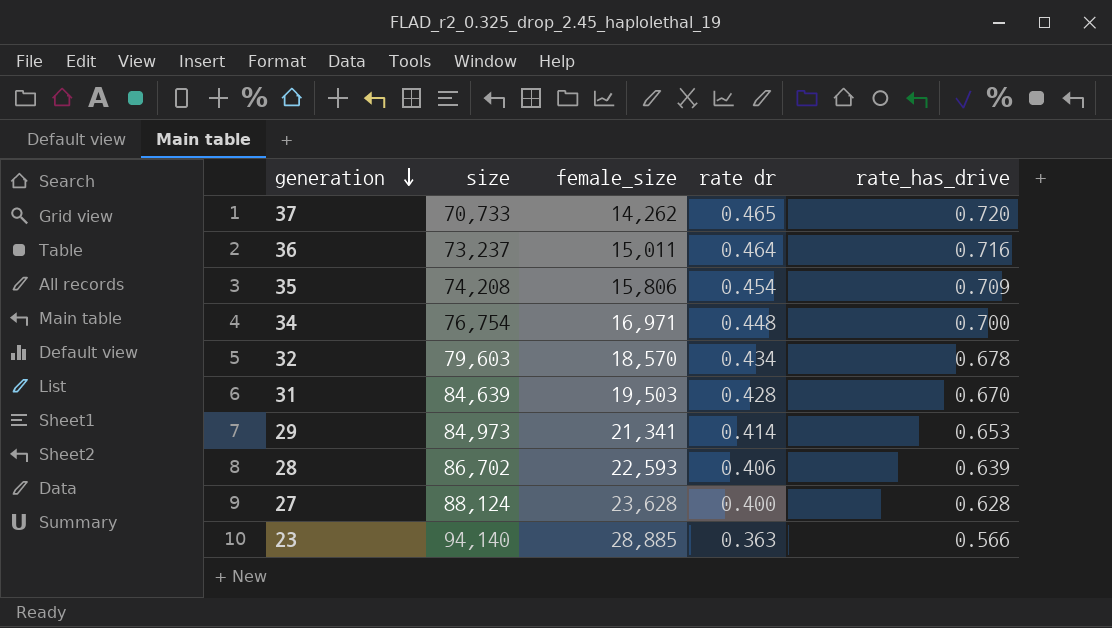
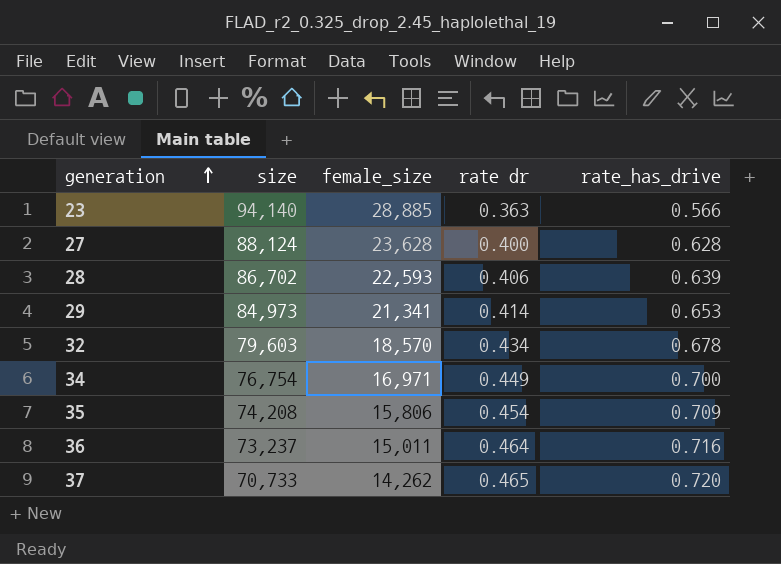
row order: generation descending -> generation ascending
row 31: 84,639 | 19,503 | 0.428 | 0.670 -> none
34 | rate dr: 0.448 -> 0.449

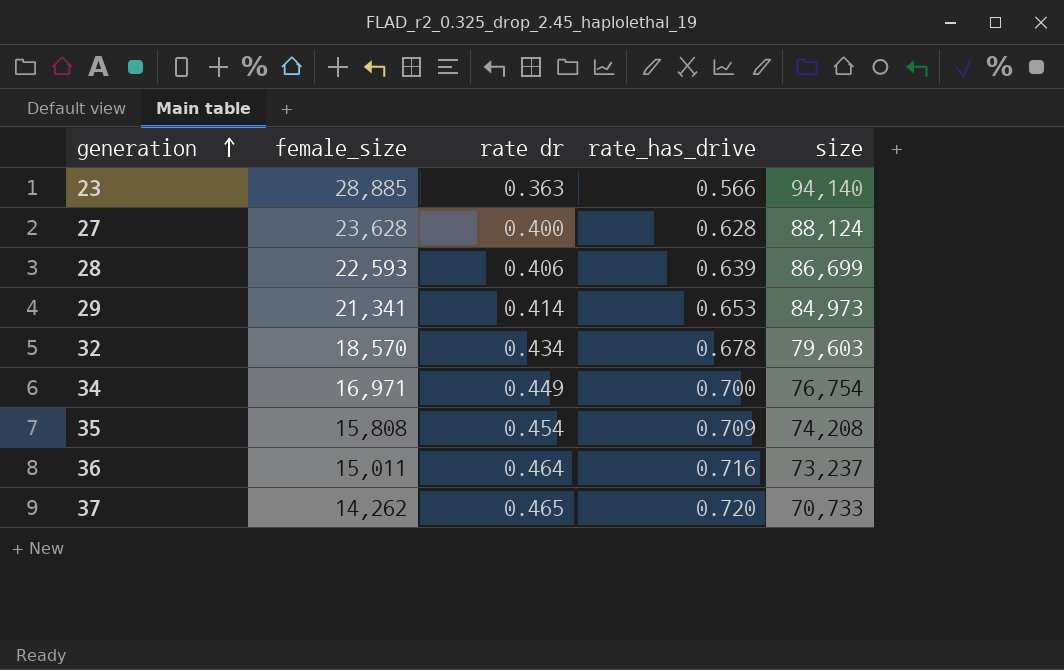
column size | position: 2 -> 5
28 | size: 86,702 -> 86,699
35 | female_size: 15,806 -> 15,808

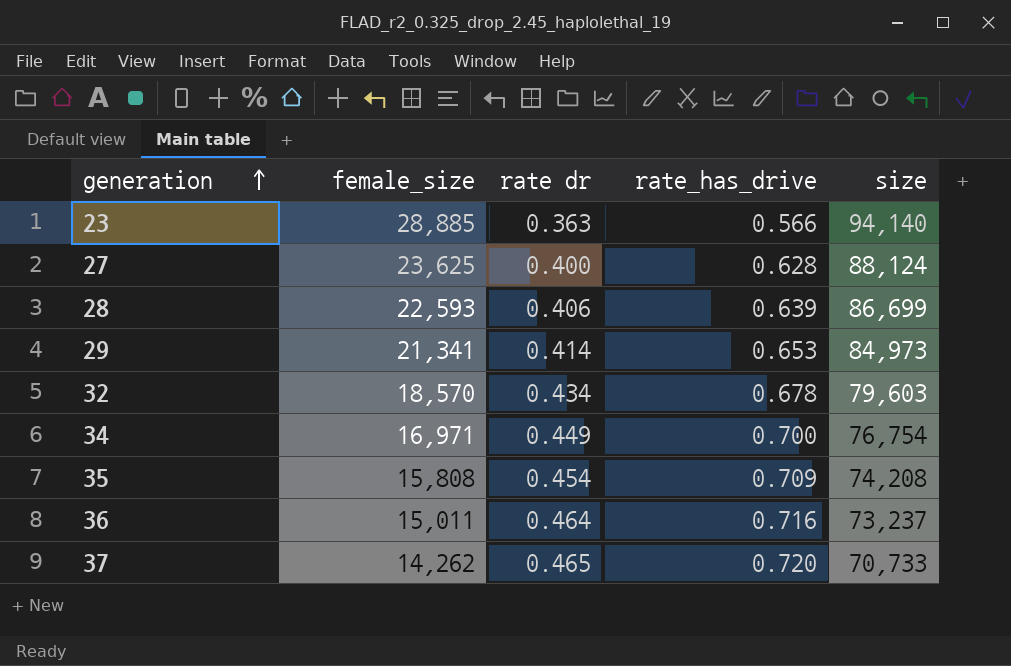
27 | female_size: 23,628 -> 23,625

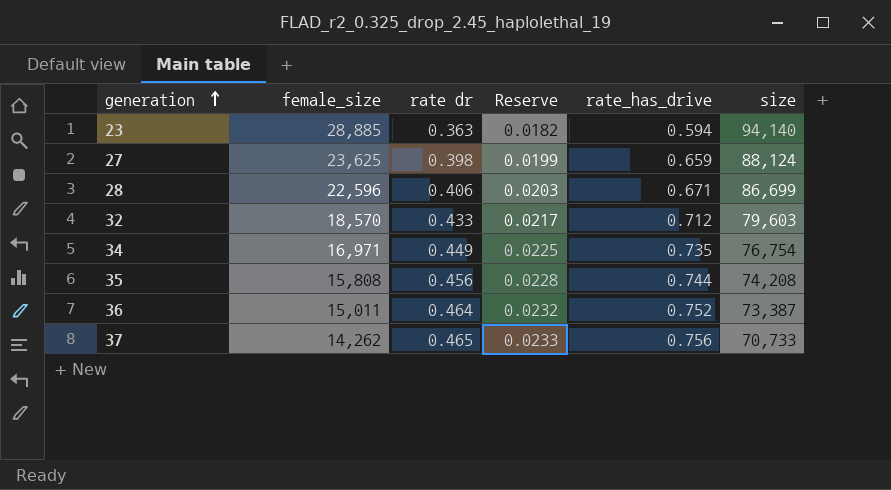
column Reserve | formula: none -> [rate dr] * 0.05
row 29: 21,341 | 0.414 | 0.653 | 84,973 -> none
23 | rate_has_drive: 0.566 -> 0.594
27 | rate dr: 0.400 -> 0.398
27 | rate_has_drive: 0.628 -> 0.659
28 | female_size: 22,593 -> 22,596
28 | rate_has_drive: 0.639 -> 0.671
32 | rate dr: 0.434 -> 0.433
32 | rate_has_drive: 0.678 -> 0.712
34 | rate_has_drive: 0.700 -> 0.735
35 | rate dr: 0.454 -> 0.456
35 | rate_has_drive: 0.709 -> 0.744
36 | rate_has_drive: 0.716 -> 0.752
36 | size: 73,237 -> 73,387
37 | rate_has_drive: 0.720 -> 0.756

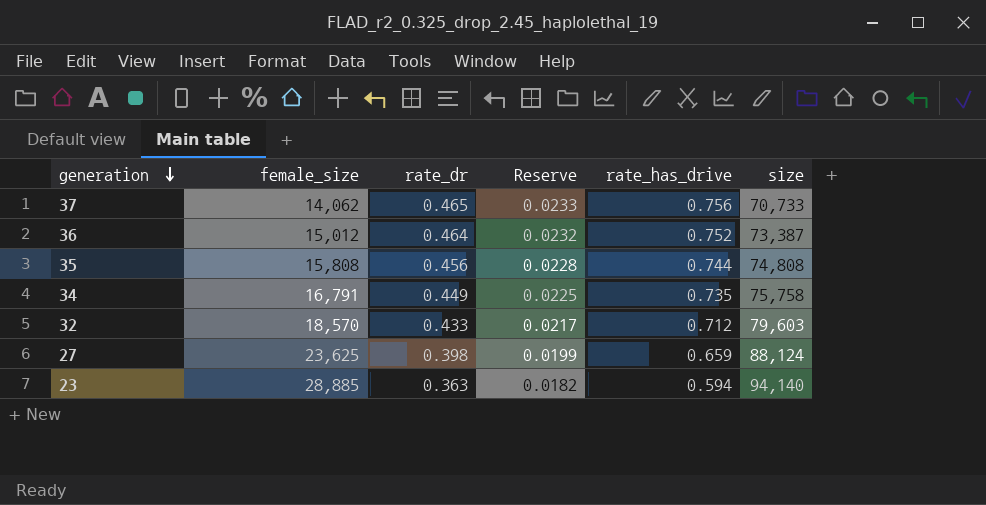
row order: generation ascending -> generation descending
column name: rate dr -> rate_dr
row 28: 22,596 | 0.406 | 0.0203 | 0.671 | 86,699 -> none
37 | female_size: 14,262 -> 14,062
36 | female_size: 15,011 -> 15,012
35 | size: 74,208 -> 74,808
34 | female_size: 16,971 -> 16,791
34 | size: 76,754 -> 75,758

